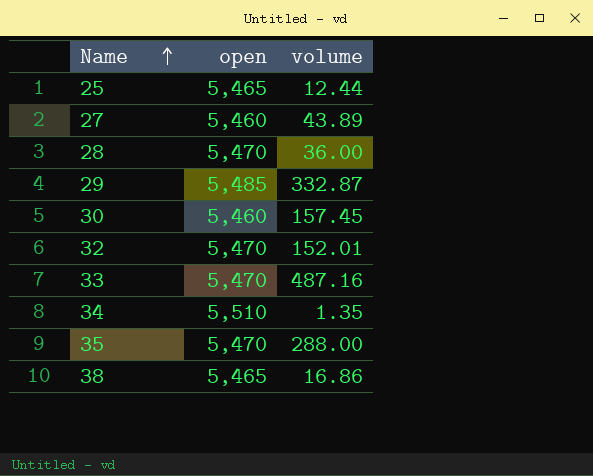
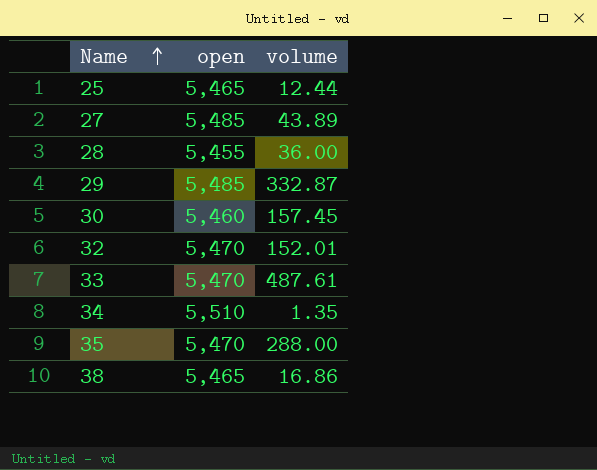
27 | open: 5,460 -> 5,485
28 | open: 5,470 -> 5,455
33 | volume: 487.16 -> 487.61

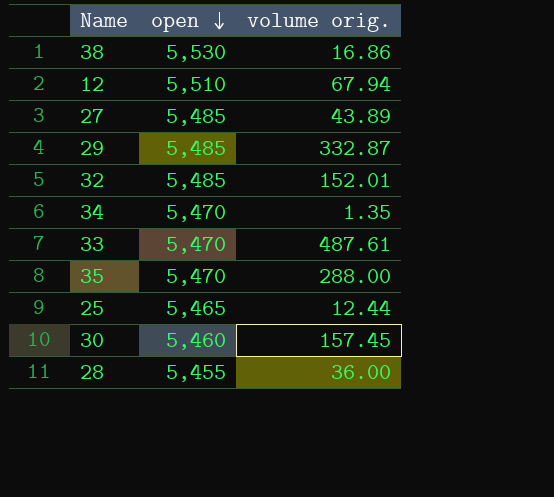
row order: Name ascending -> open descending
column name: volume -> volume orig.
38 | open: 5,465 -> 5,530
row 12: none -> 5,510 | 67.94
32 | open: 5,470 -> 5,485
34 | open: 5,510 -> 5,470

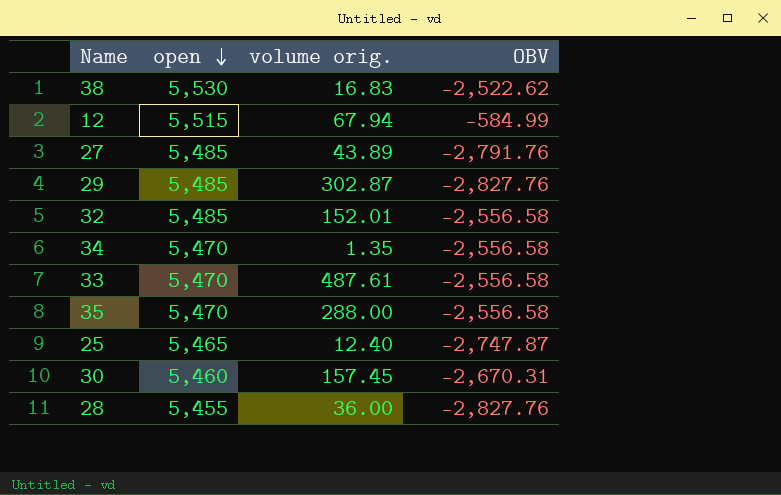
column OBV | position: none -> 4
38 | volume orig.: 16.86 -> 16.83
12 | open: 5,510 -> 5,515
29 | volume orig.: 332.87 -> 302.87
25 | volume orig.: 12.44 -> 12.40

